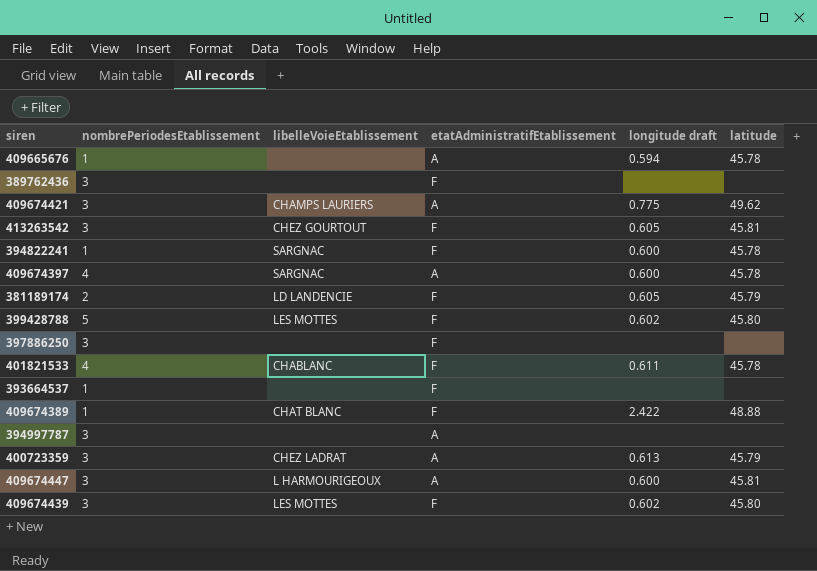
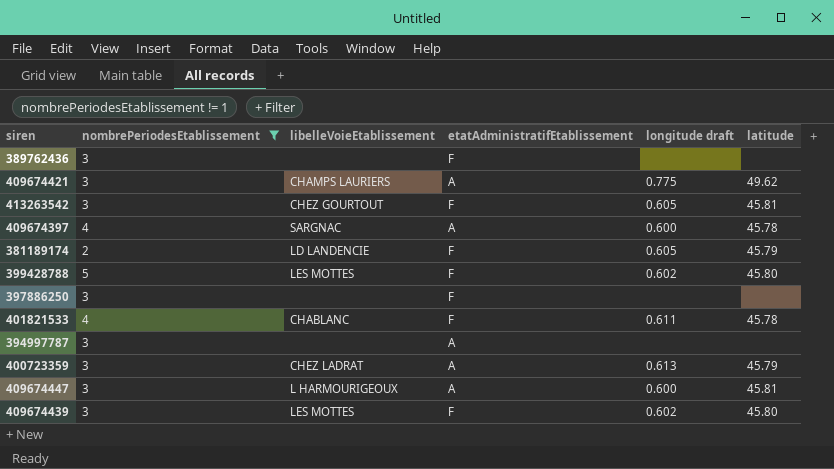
filter: none -> nombrePeriodesEtablissement != 1

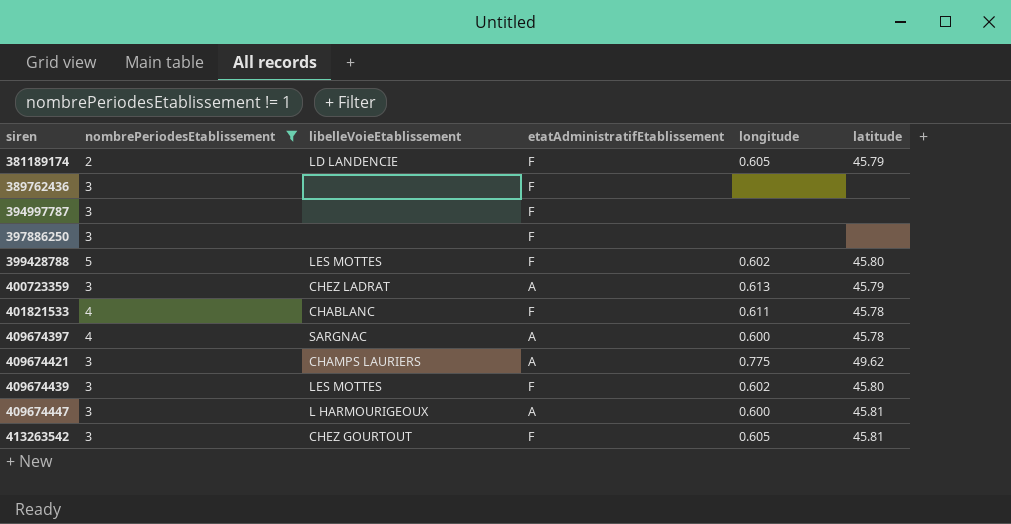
row order: none -> siren ascending
column name: longitude draft -> longitude
394997787 | etatAdministratifEtablissement: A -> F

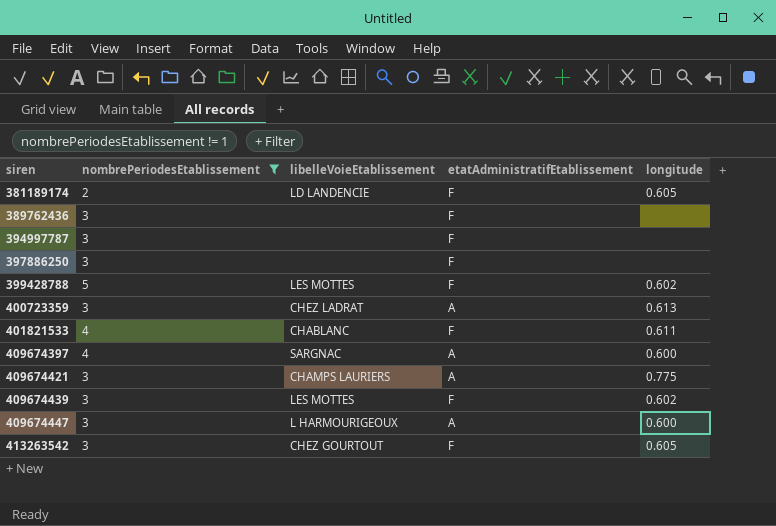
column latitude | position: 6 -> none

